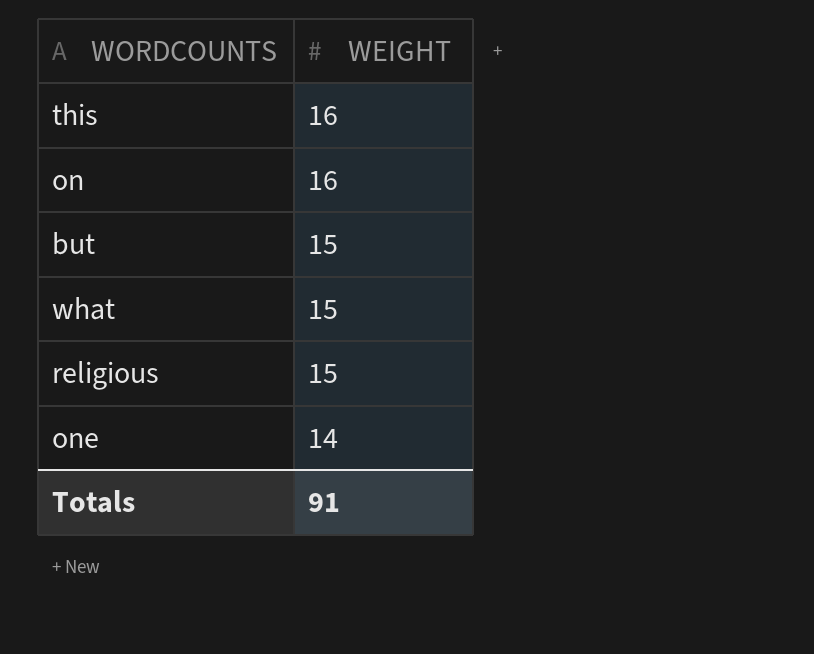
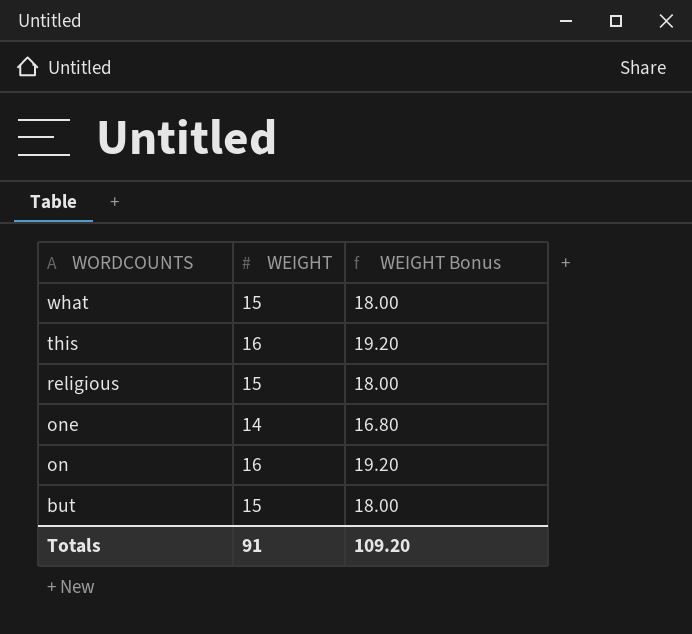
row order: WEIGHT descending -> WORDCOUNTS descending
column WEIGHT Bonus | formula: none -> [WEIGHT] * 1.2

